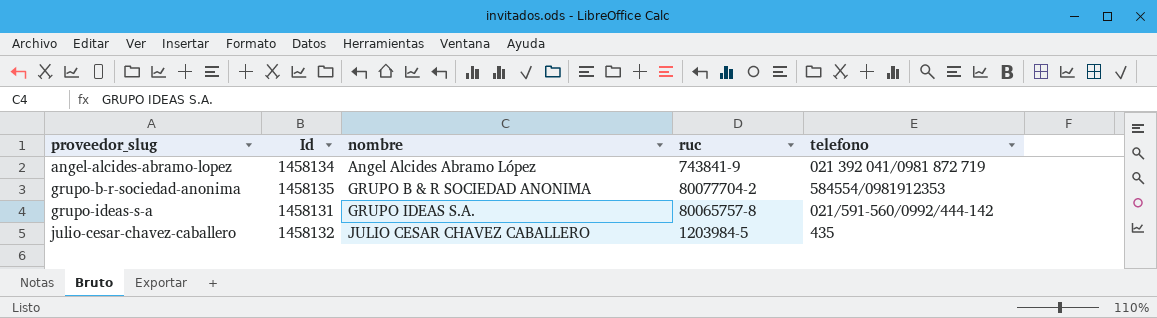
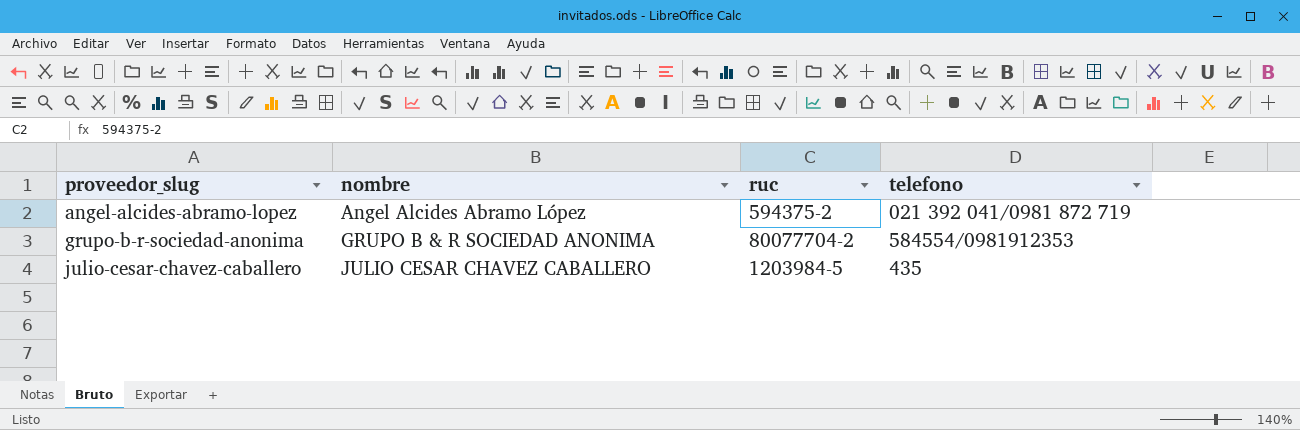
column Id | position: 2 -> none
row grupo-ideas-s-a: 1458131 | GRUPO IDEAS S.A. | 80065757-8 | 021/591-560/0992/444-142 -> none
angel-alcides-abramo-lopez | ruc: 743841-9 -> 594375-2

